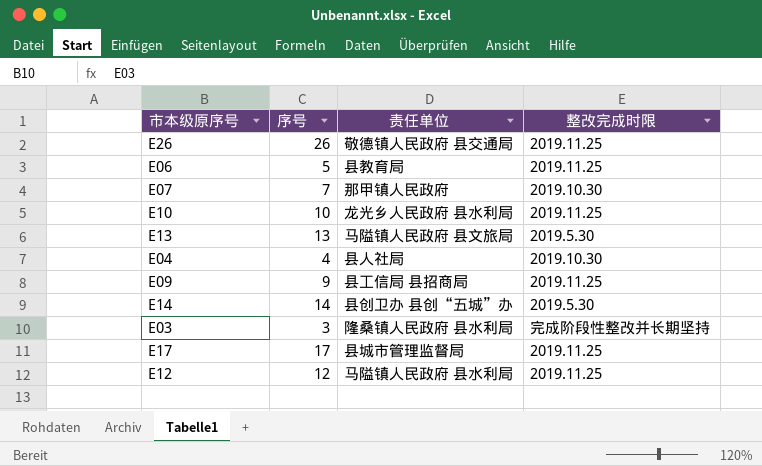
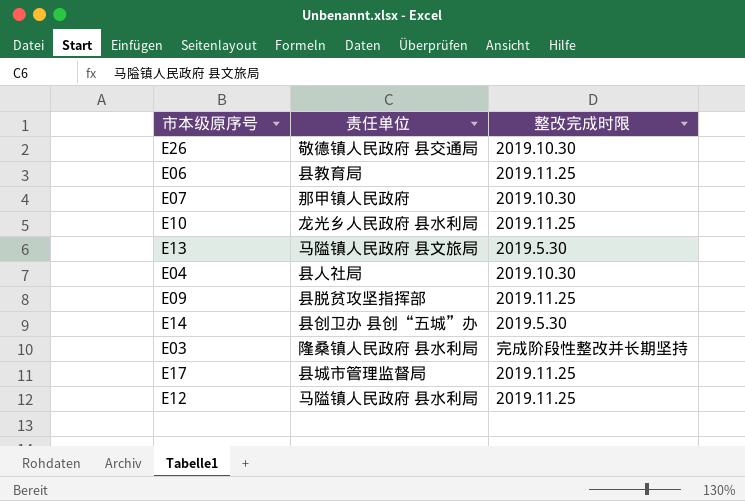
column 序号 | position: 2 -> none
E26 | 整改完成时限: 2019.11.25 -> 2019.10.30
E09 | 责任单位: 县工信局 县招商局 -> 县脱贫攻坚指挥部

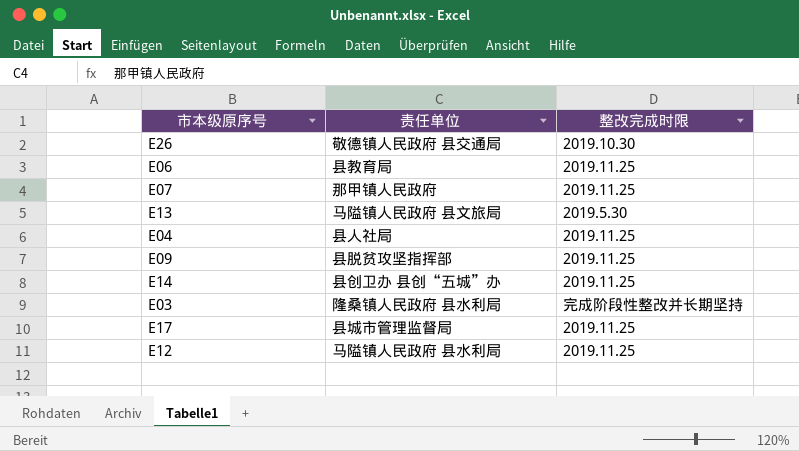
row E10: 龙光乡人民政府 县水利局 | 2019.11.25 -> none
E07 | 整改完成时限: 2019.10.30 -> 2019.11.25
E04 | 整改完成时限: 2019.10.30 -> 2019.11.25
E14 | 整改完成时限: 2019.5.30 -> 2019.11.25

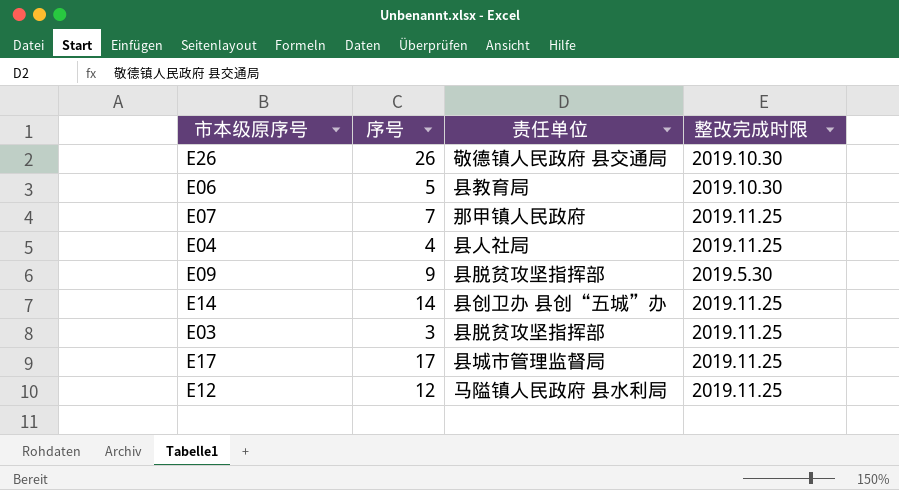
column 序号 | position: none -> 2
row E13: 马隘镇人民政府 县文旅局 | 2019.5.30 -> none
E06 | 整改完成时限: 2019.11.25 -> 2019.10.30
E09 | 整改完成时限: 2019.11.25 -> 2019.5.30
E03 | 责任单位: 隆桑镇人民政府 县水利局 -> 县脱贫攻坚指挥部
E03 | 整改完成时限: 完成阶段性整改并长期坚持 -> 2019.11.25

